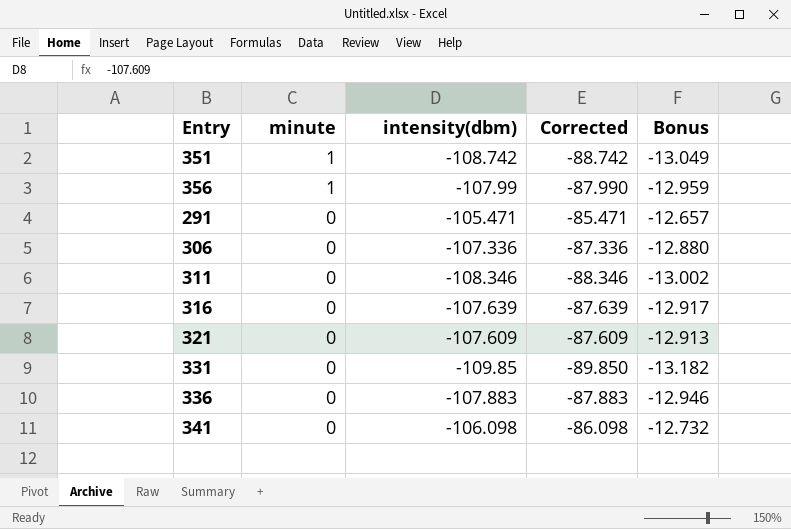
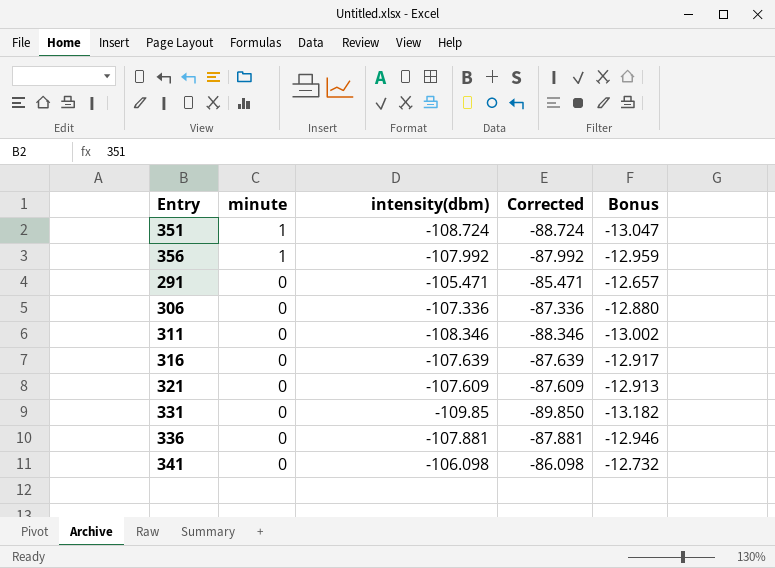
351 | intensity(dbm): -108.742 -> -108.724
351 | Corrected: -88.742 -> -88.724
351 | Bonus: -13.049 -> -13.047
356 | intensity(dbm): -107.99 -> -107.992
356 | Corrected: -87.990 -> -87.992
336 | intensity(dbm): -107.883 -> -107.881
336 | Corrected: -87.883 -> -87.881

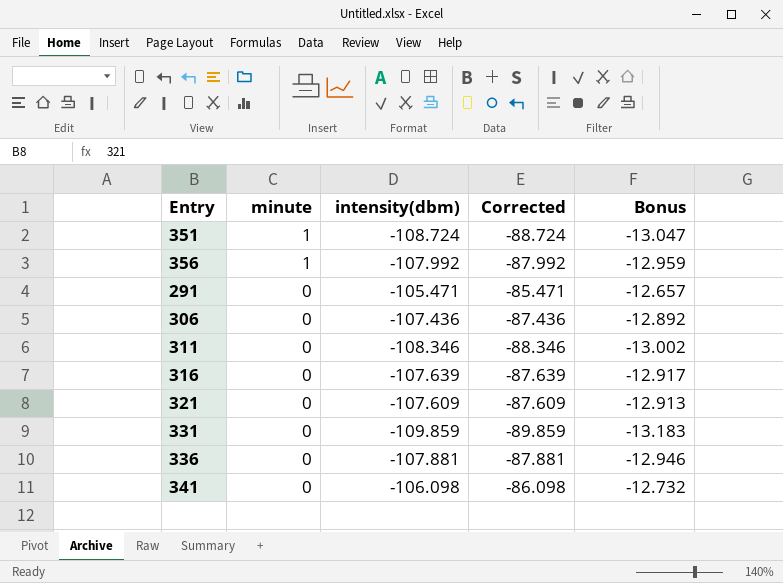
306 | intensity(dbm): -107.336 -> -107.436
306 | Corrected: -87.336 -> -87.436
306 | Bonus: -12.880 -> -12.892
331 | intensity(dbm): -109.85 -> -109.859
331 | Corrected: -89.850 -> -89.859
331 | Bonus: -13.182 -> -13.183

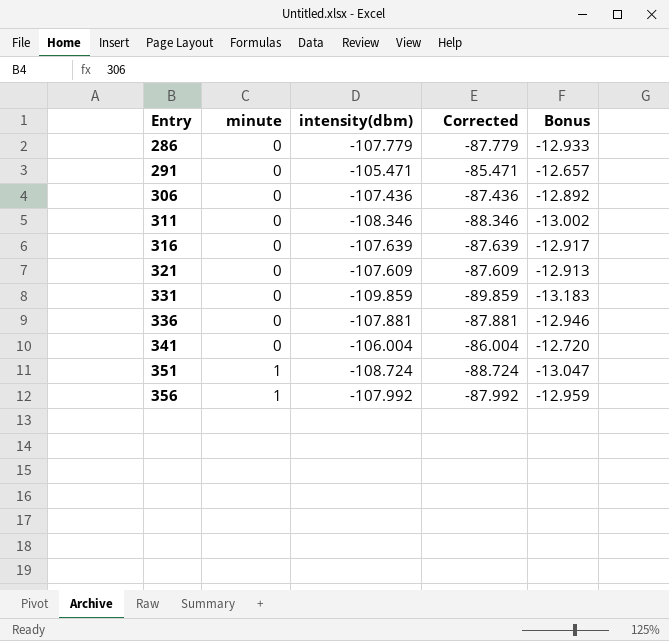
row order: minute descending -> Entry ascending
row 286: none -> 0 | -107.779 | -87.779 | -12.933
341 | intensity(dbm): -106.098 -> -106.004
341 | Corrected: -86.098 -> -86.004
341 | Bonus: -12.732 -> -12.720

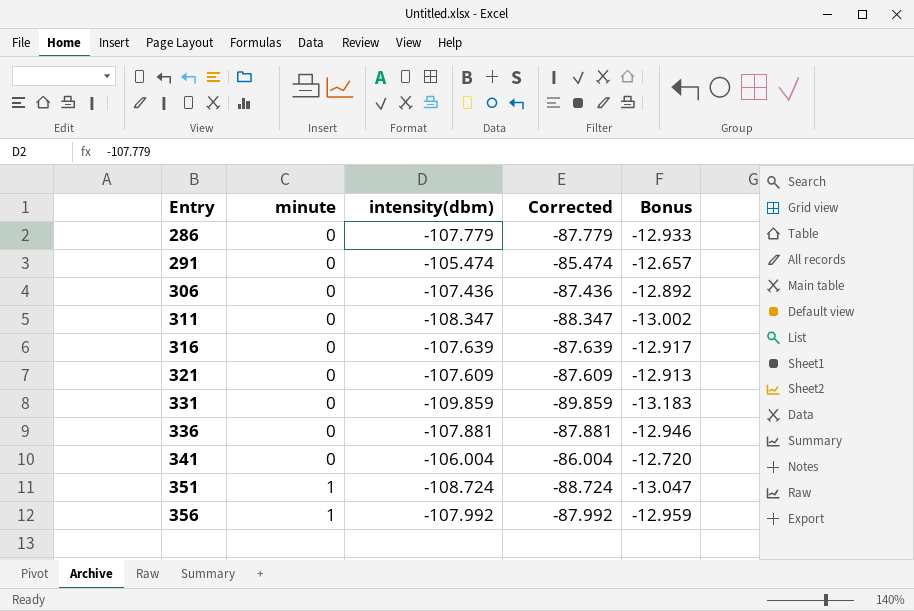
291 | intensity(dbm): -105.471 -> -105.474
291 | Corrected: -85.471 -> -85.474
311 | intensity(dbm): -108.346 -> -108.347
311 | Corrected: -88.346 -> -88.347

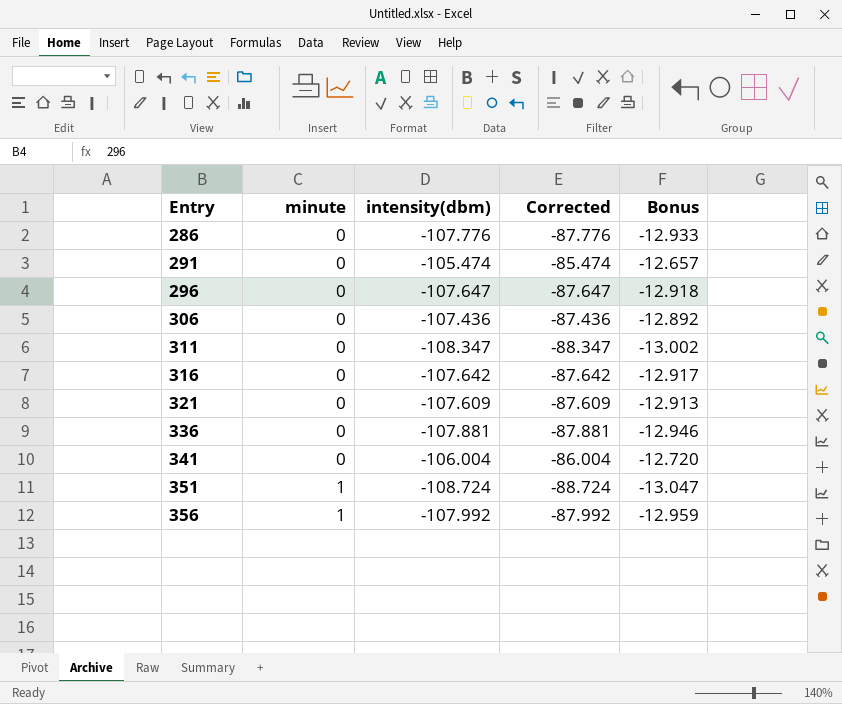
row 331: 0 | -109.859 | -89.859 | -13.183 -> none
286 | intensity(dbm): -107.779 -> -107.776
286 | Corrected: -87.779 -> -87.776
row 296: none -> 0 | -107.647 | -87.647 | -12.918
316 | intensity(dbm): -107.639 -> -107.642
316 | Corrected: -87.639 -> -87.642

